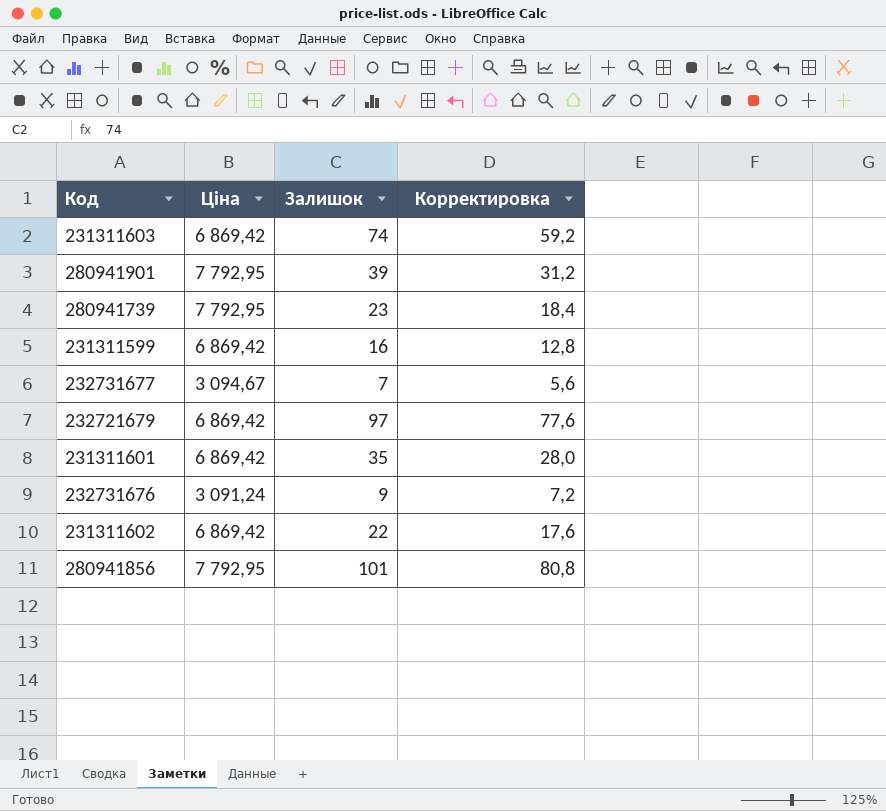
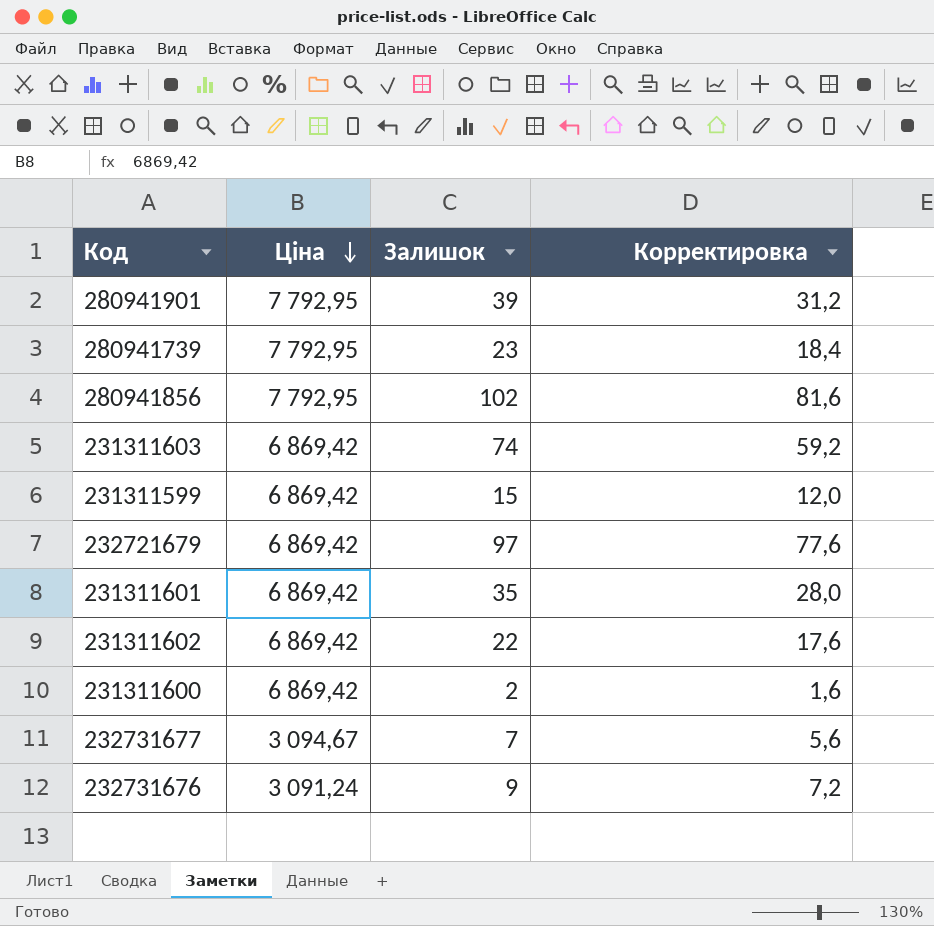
row order: none -> Ціна descending
280941856 | Залишок: 101 -> 102
280941856 | Корректировка: 80,8 -> 81,6
231311599 | Залишок: 16 -> 15
231311599 | Корректировка: 12,8 -> 12,0
row 231311600: none -> 6 869,42 | 2 | 1,6

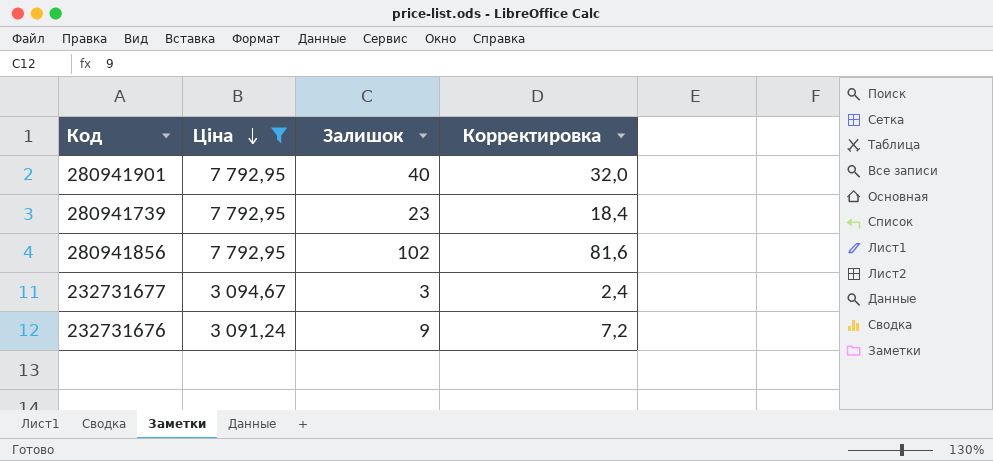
filter: none -> Ціна != 6 869,42
280941901 | Залишок: 39 -> 40
280941901 | Корректировка: 31,2 -> 32,0
232731677 | Залишок: 7 -> 3
232731677 | Корректировка: 5,6 -> 2,4

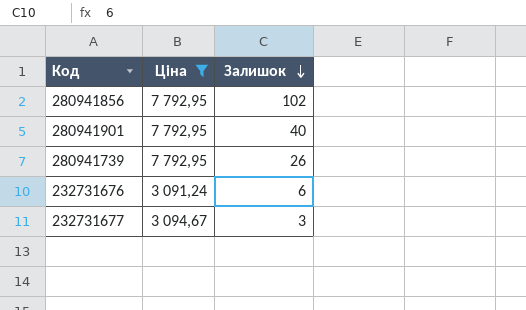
row order: Ціна descending -> Залишок descending
column Корректировка | formula: [Залишок] * 0,8 -> none
280941739 | Залишок: 23 -> 26
232731676 | Залишок: 9 -> 6

